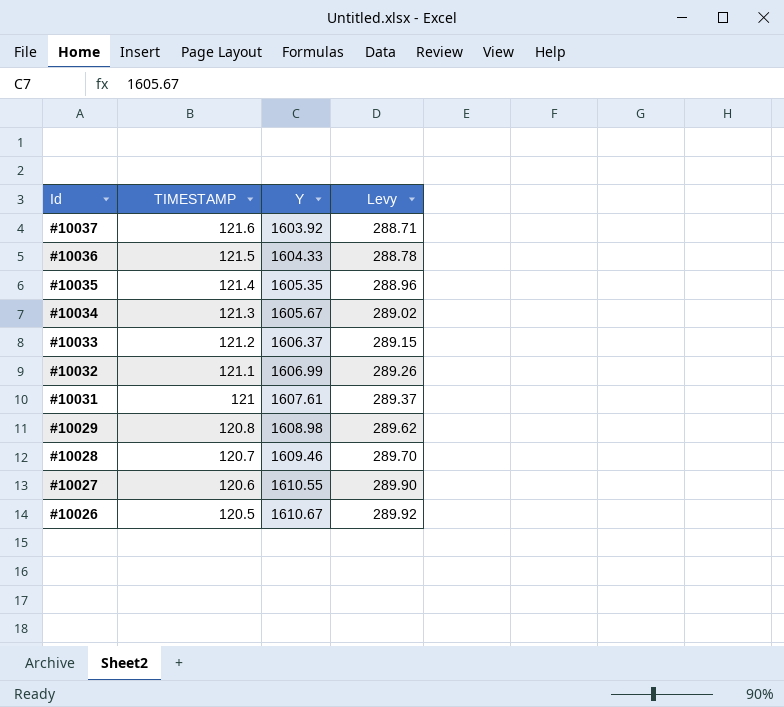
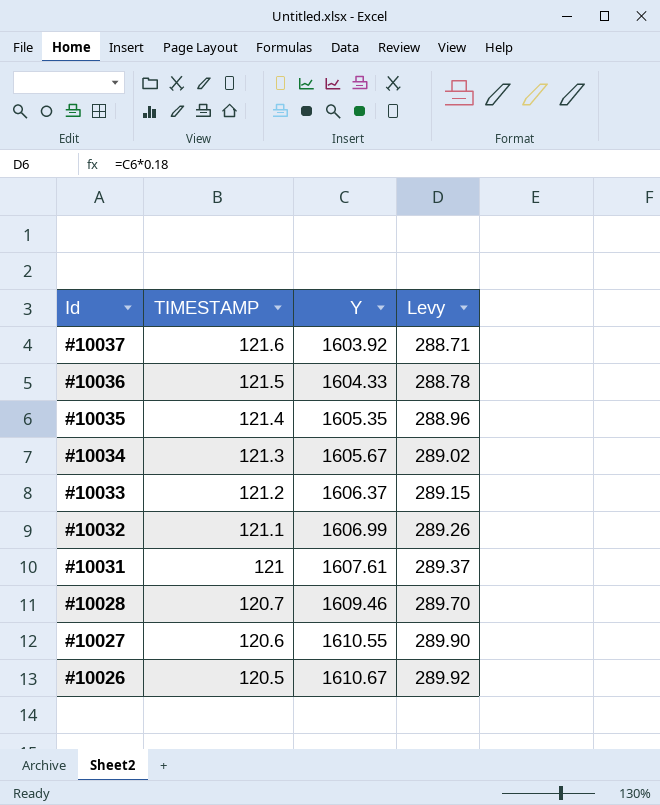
row #10029: 120.8 | 1608.98 | 289.62 -> none

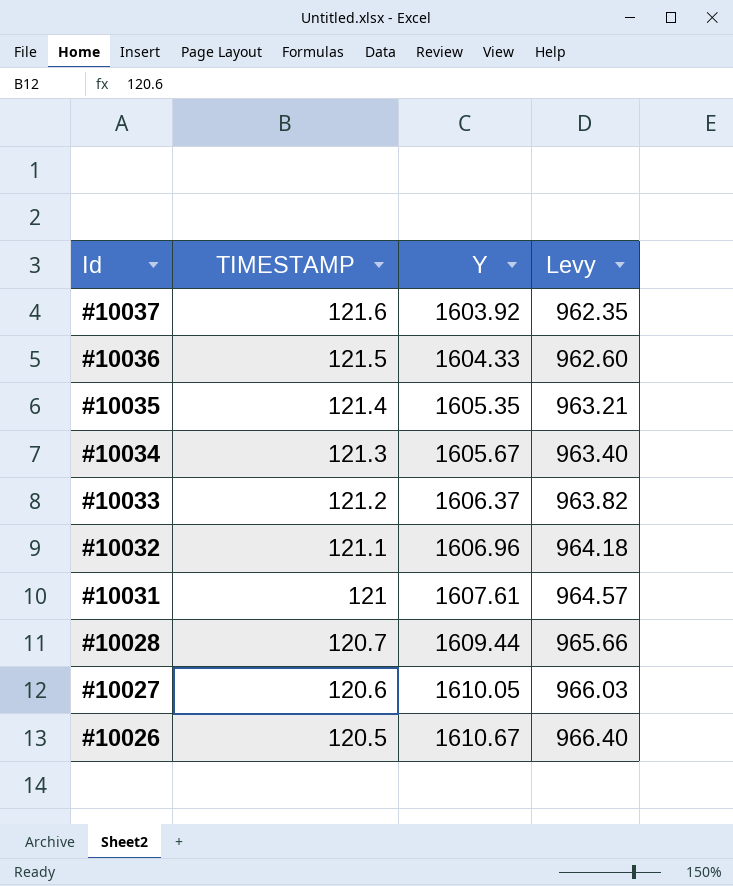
column Levy | formula: [Y] * 0.18 -> [Y] * 0.6
#10032 | Y: 1606.99 -> 1606.96
#10028 | Y: 1609.46 -> 1609.44
#10027 | Y: 1610.55 -> 1610.05

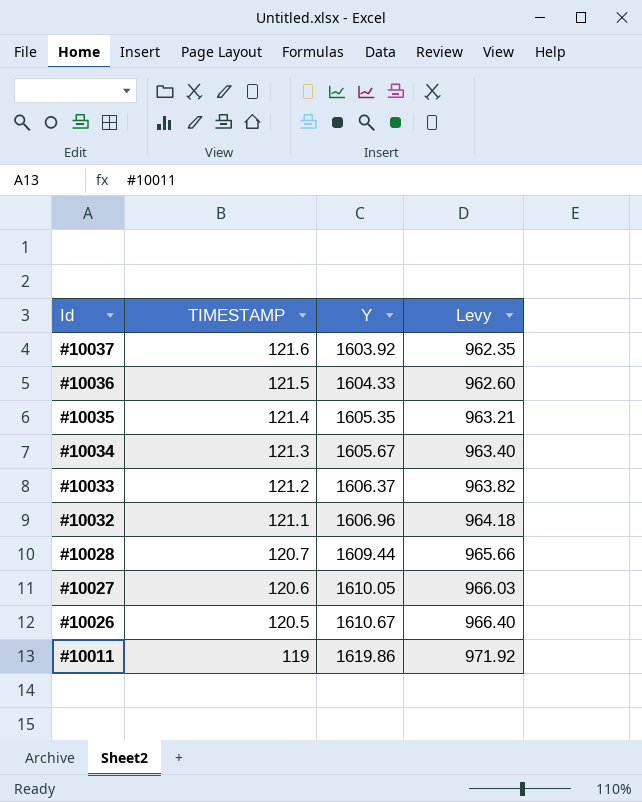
row #10031: 121 | 1607.61 | 964.57 -> none
row #10011: none -> 119 | 1619.86 | 971.92

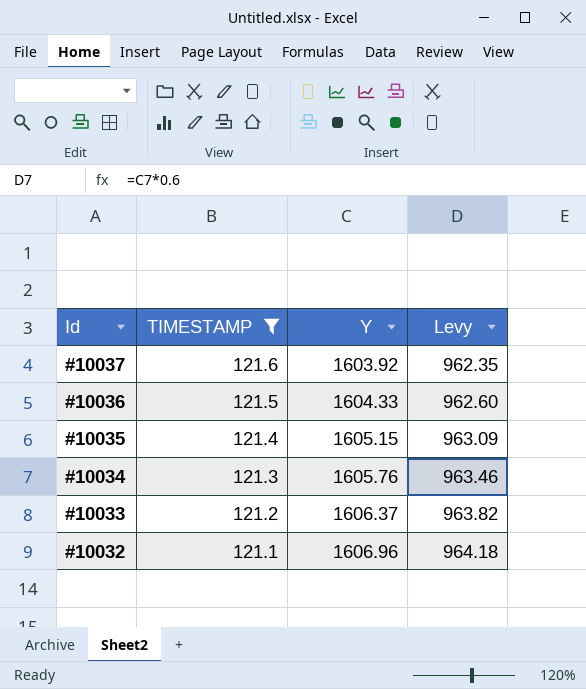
filter: none -> TIMESTAMP >= 121.1
#10035 | Y: 1605.35 -> 1605.15
#10035 | Levy: 963.21 -> 963.09
#10034 | Y: 1605.67 -> 1605.76
#10034 | Levy: 963.40 -> 963.46

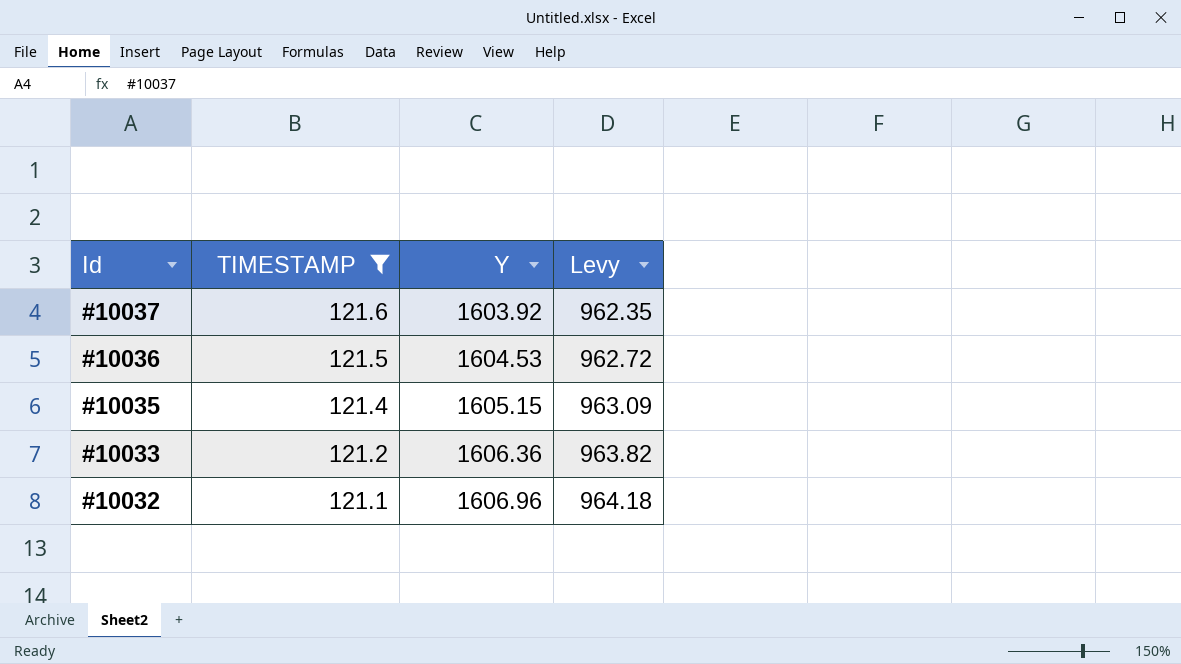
row #10034: 121.3 | 1605.76 | 963.46 -> none
#10036 | Y: 1604.33 -> 1604.53
#10036 | Levy: 962.60 -> 962.72
#10033 | Y: 1606.37 -> 1606.36

